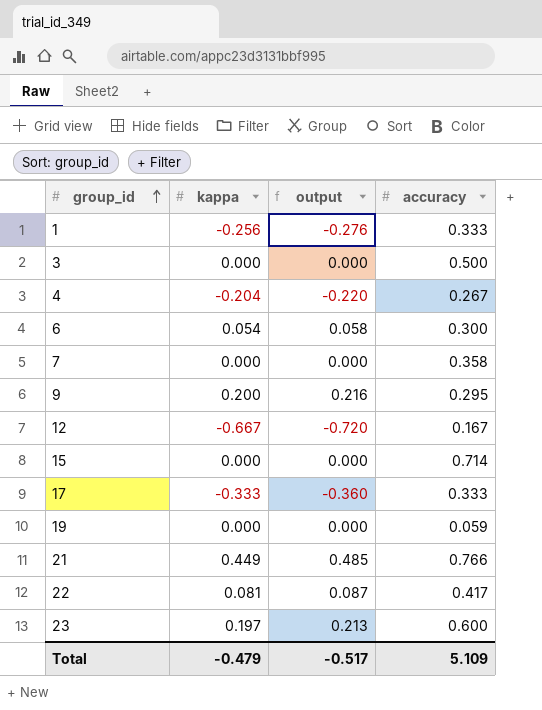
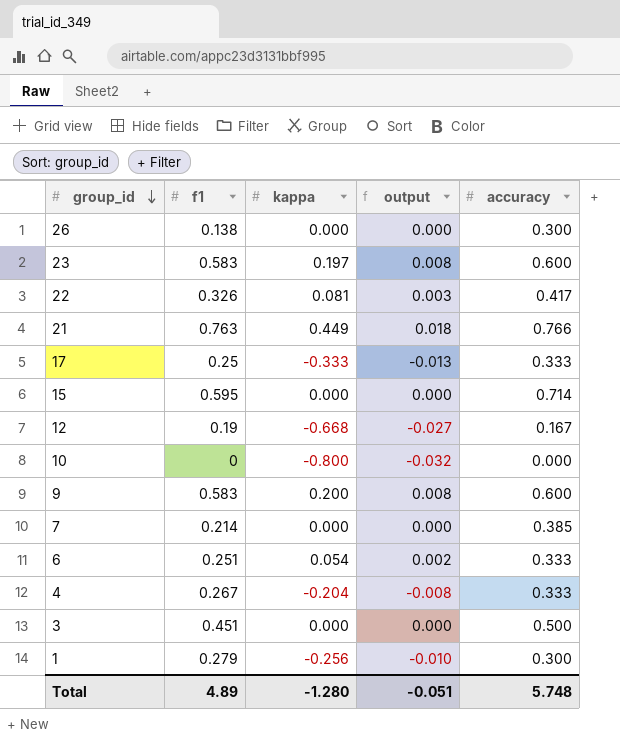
row order: group_id ascending -> group_id descending
column f1 | position: none -> 2
column output | formula: [kappa] * 1.08 -> [kappa] * 0.04
row 19: 0.000 | 0.000 | 0.059 -> none
row 26: none -> 0.138 | 0.000 | 0.000 | 0.300
12 | kappa: -0.667 -> -0.668
row 10: none -> 0 | -0.800 | -0.032 | 0.000
9 | accuracy: 0.295 -> 0.600
7 | accuracy: 0.358 -> 0.385
6 | accuracy: 0.300 -> 0.333
4 | accuracy: 0.267 -> 0.333
1 | accuracy: 0.333 -> 0.300
Total | kappa: -0.479 -> -1.280
Total | output: -0.517 -> -0.051
Total | accuracy: 5.109 -> 5.748

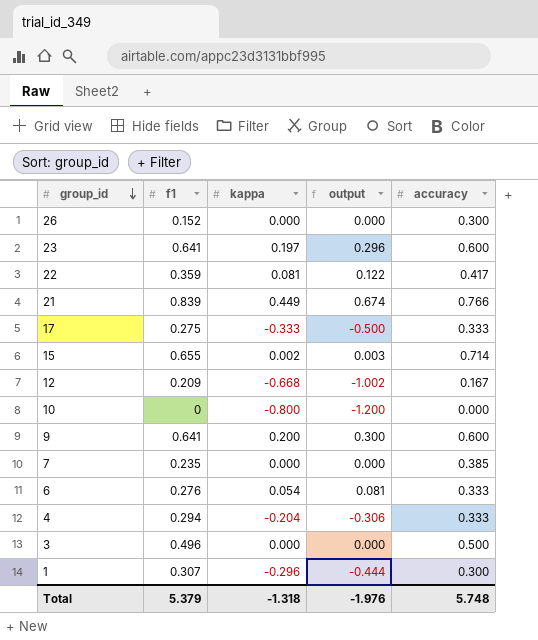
column output | formula: [kappa] * 0.04 -> [kappa] * 1.5
26 | f1: 0.138 -> 0.152
23 | f1: 0.583 -> 0.641
22 | f1: 0.326 -> 0.359
21 | f1: 0.763 -> 0.839
17 | f1: 0.25 -> 0.275
15 | f1: 0.595 -> 0.655
15 | kappa: 0.000 -> 0.002
12 | f1: 0.19 -> 0.209
9 | f1: 0.583 -> 0.641
7 | f1: 0.214 -> 0.235
6 | f1: 0.251 -> 0.276
4 | f1: 0.267 -> 0.294
3 | f1: 0.451 -> 0.496
1 | f1: 0.279 -> 0.307
1 | kappa: -0.256 -> -0.296
Total | f1: 4.89 -> 5.379
Total | kappa: -1.280 -> -1.318
Total | output: -0.051 -> -1.976

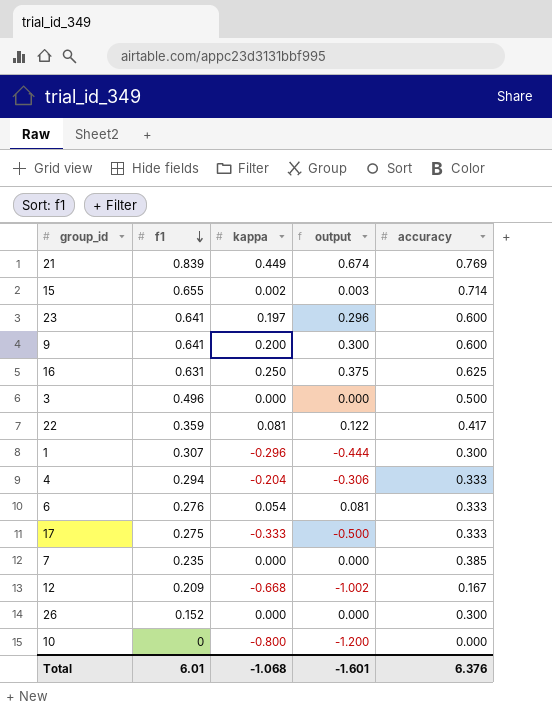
row order: group_id descending -> f1 descending
21 | accuracy: 0.766 -> 0.769
row 16: none -> 0.631 | 0.250 | 0.375 | 0.625
Total | f1: 5.379 -> 6.01
Total | kappa: -1.318 -> -1.068
Total | output: -1.976 -> -1.601
Total | accuracy: 5.748 -> 6.376

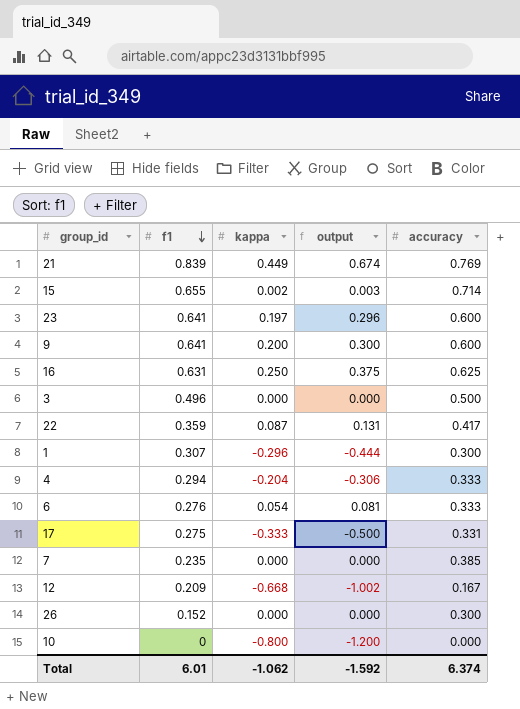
22 | kappa: 0.081 -> 0.087
22 | output: 0.122 -> 0.131
17 | accuracy: 0.333 -> 0.331
Total | kappa: -1.068 -> -1.062
Total | output: -1.601 -> -1.592
Total | accuracy: 6.376 -> 6.374

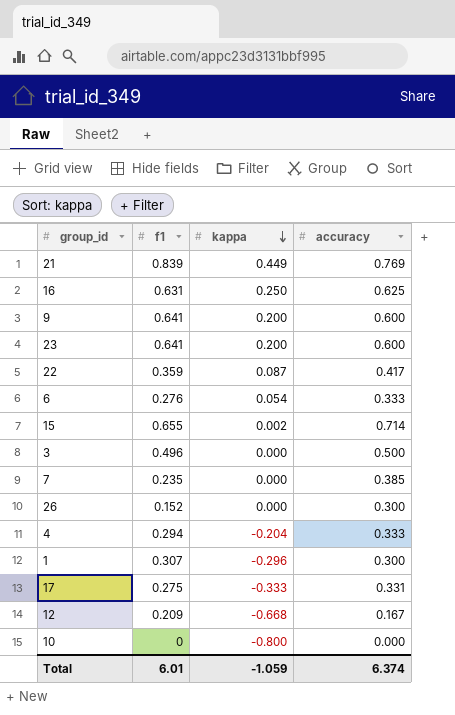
row order: f1 descending -> kappa descending
column output | formula: [kappa] * 1.5 -> none
23 | kappa: 0.197 -> 0.200
Total | kappa: -1.062 -> -1.059

